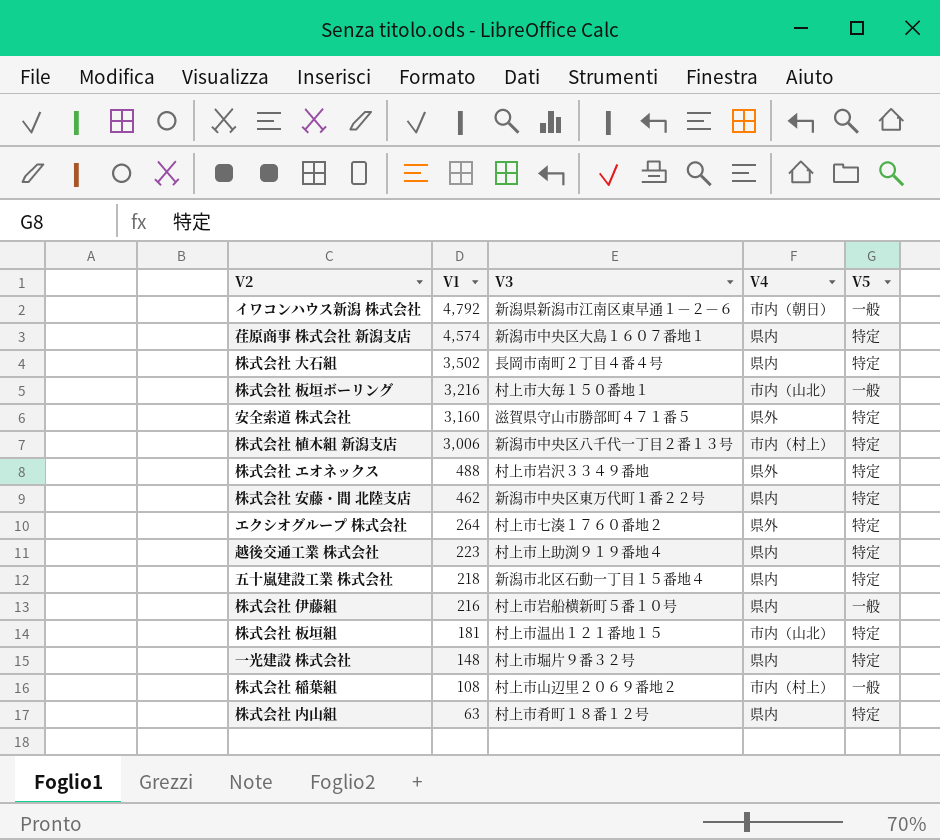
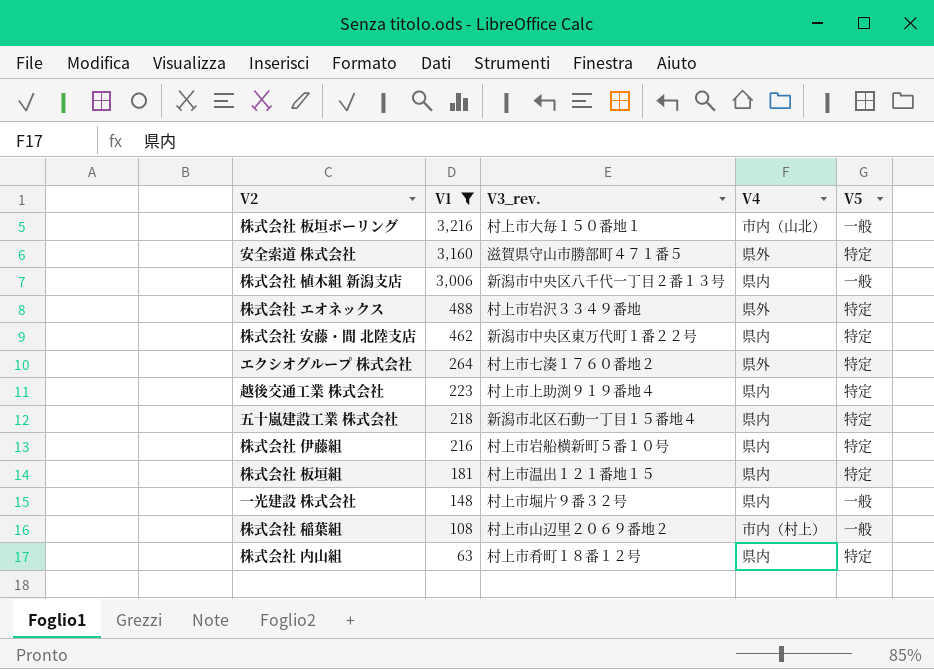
filter: none -> V1 <= 3,216
column name: V3 -> V3_rev.
株式会社 植木組 新潟支店 | V4: 市内（村上） -> 県内
株式会社 植木組 新潟支店 | V5: 特定 -> 一般
株式会社 伊藤組 | V5: 一般 -> 特定
株式会社 板垣組 | V4: 市内（山北） -> 県内
一光建設 株式会社 | V5: 特定 -> 一般

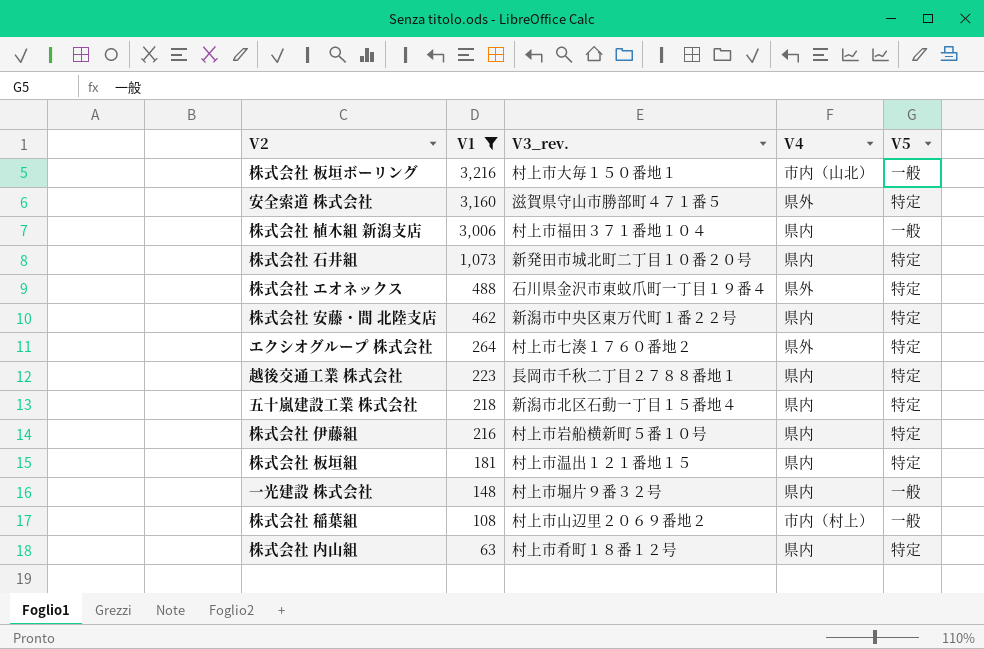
株式会社 植木組 新潟支店 | V3_rev.: 新潟市中央区八千代一丁目２番１３号 -> 村上市福田３７１番地１０４
row 株式会社 石井組: none -> 1,073 | 新発田市城北町二丁目１０番２０号 | 県内 | 特定
株式会社 エオネックス | V3_rev.: 村上市岩沢３３４９番地 -> 石川県金沢市東蚊爪町一丁目１９番４
越後交通工業 株式会社 | V3_rev.: 村上市上助渕９１９番地４ -> 長岡市千秋二丁目２７８８番地１

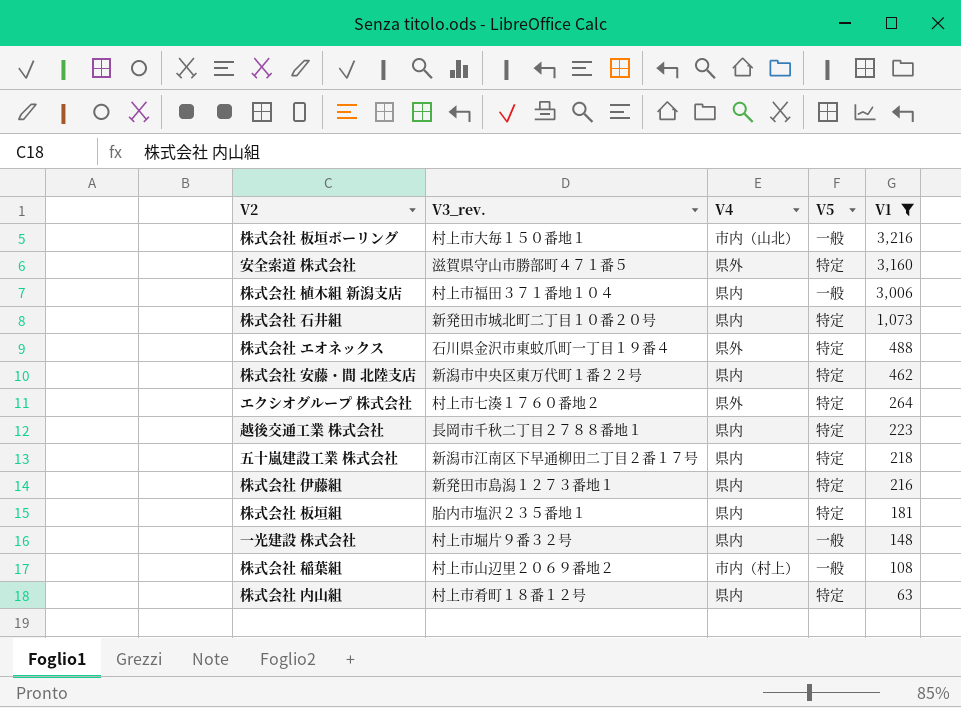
column V1 | position: 2 -> 5
五十嵐建設工業 株式会社 | V3_rev.: 新潟市北区石動一丁目１５番地４ -> 新潟市江南区下早通柳田二丁目２番１７号
株式会社 伊藤組 | V3_rev.: 村上市岩船横新町５番１０号 -> 新発田市島潟１２７３番地１
株式会社 板垣組 | V3_rev.: 村上市温出１２１番地１５ -> 胎内市塩沢２３５番地１

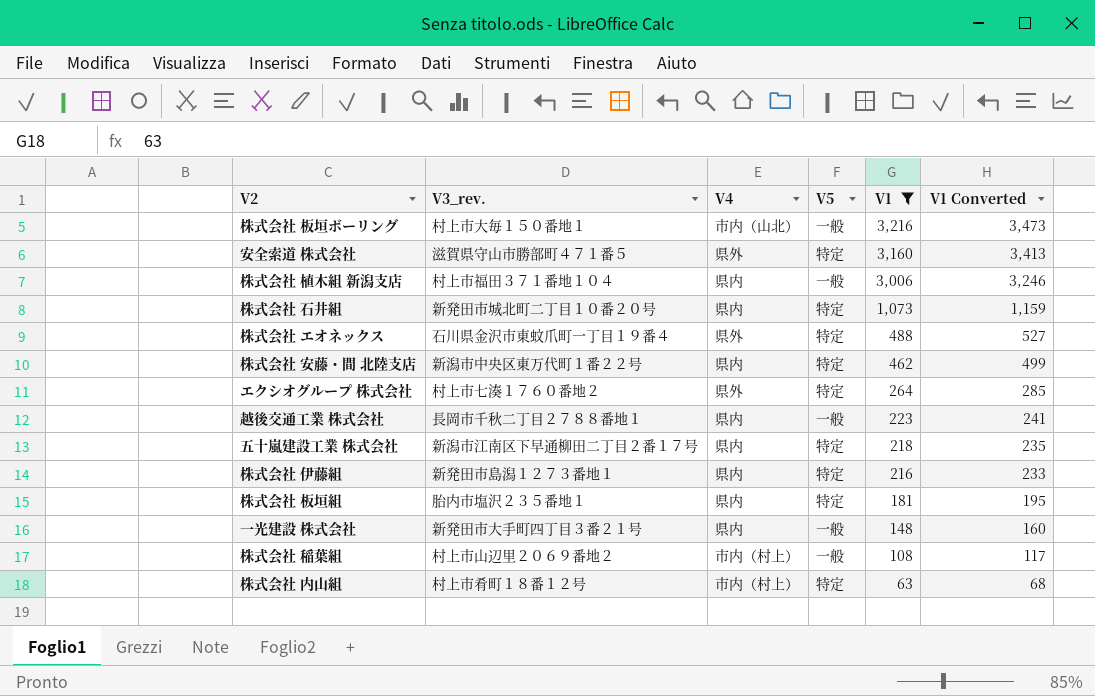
column V1 Converted | formula: none -> [V1] * 1.08
越後交通工業 株式会社 | V5: 特定 -> 一般
一光建設 株式会社 | V3_rev.: 村上市堀片９番３２号 -> 新発田市大手町四丁目３番２１号
株式会社 内山組 | V4: 県内 -> 市内（村上）

